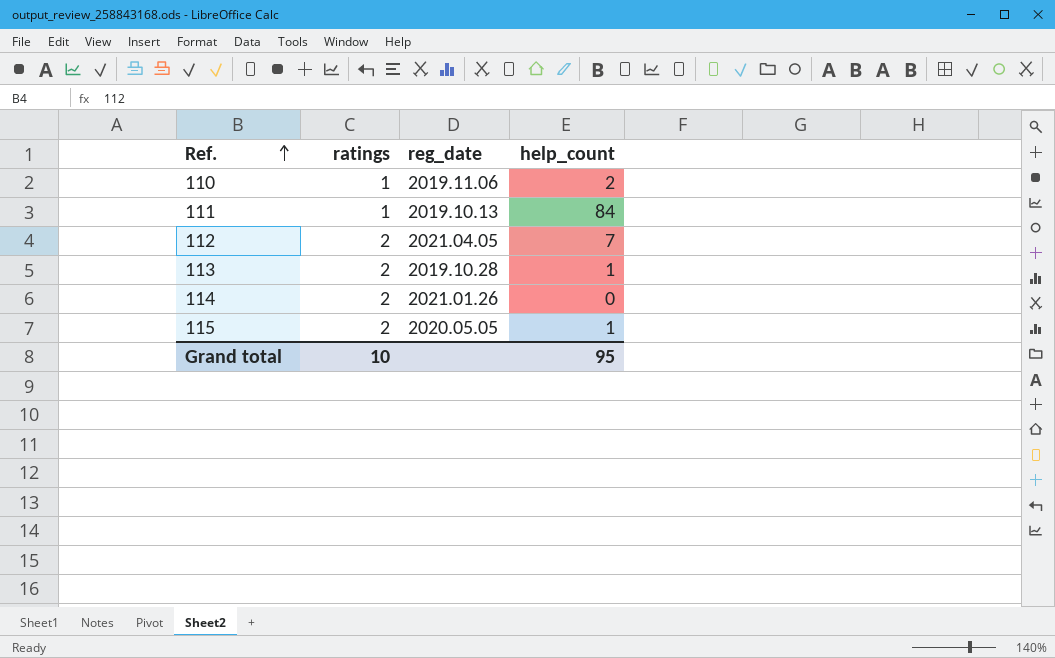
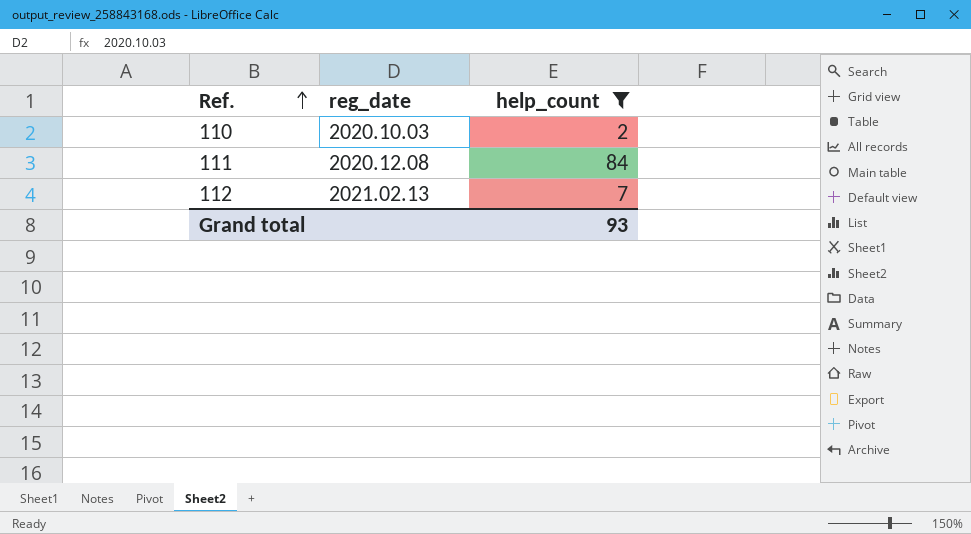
filter: none -> help_count >= 2
column ratings | position: 2 -> none
110 | reg_date: 2019.11.06 -> 2020.10.03
111 | reg_date: 2019.10.13 -> 2020.12.08
112 | reg_date: 2021.04.05 -> 2021.02.13
Grand total | help_count: 95 -> 93

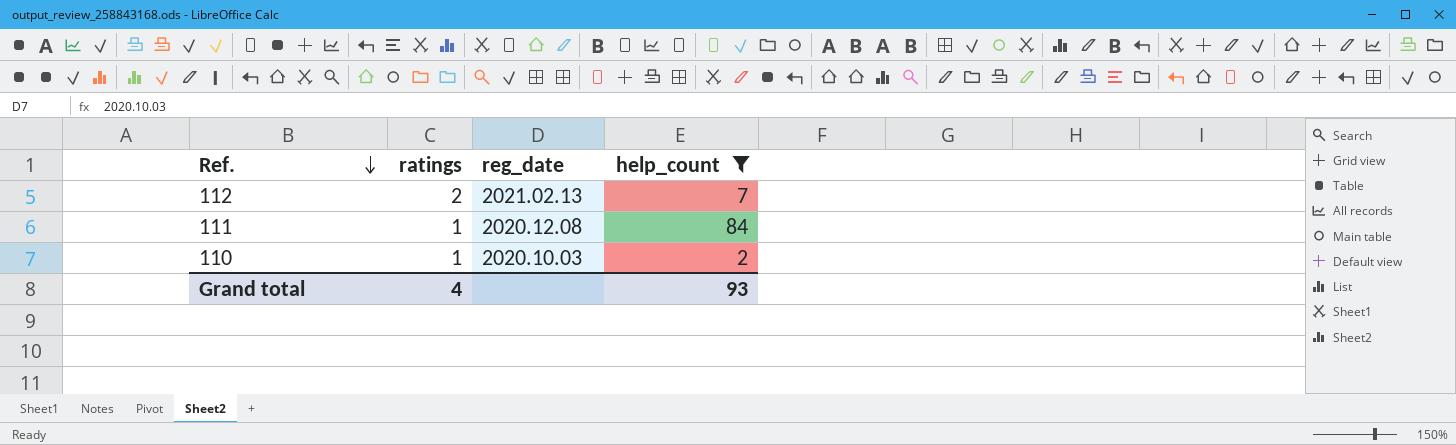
row order: Ref. ascending -> Ref. descending
column ratings | position: none -> 2

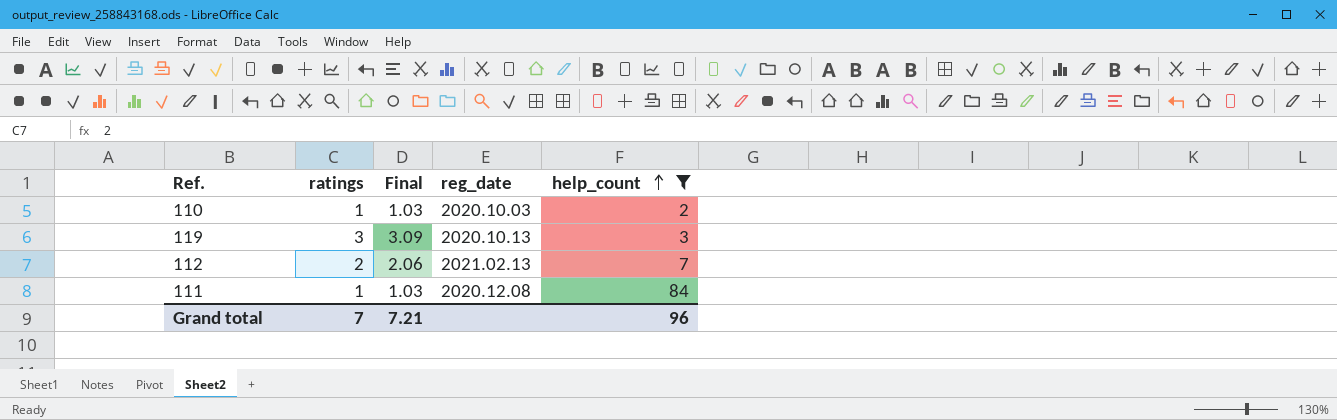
row order: Ref. descending -> help_count ascending
column Final | formula: none -> [ratings] * 1.03
row 119: none -> 3 | 3.09 | 2020.10.13 | 3
Grand total | ratings: 4 -> 7
Grand total | help_count: 93 -> 96

